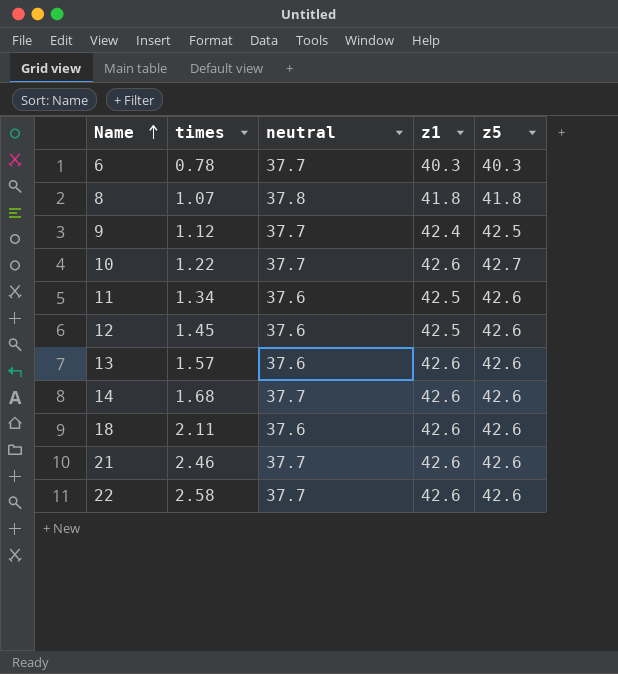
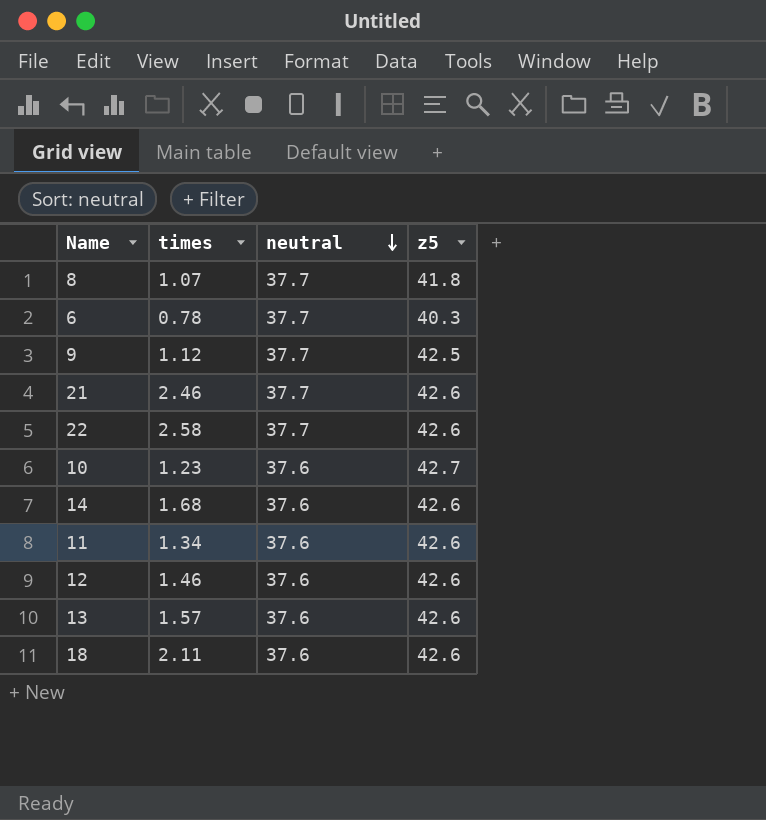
row order: Name ascending -> neutral descending
column z1 | position: 4 -> none
8 | neutral: 37.8 -> 37.7
10 | times: 1.22 -> 1.23
10 | neutral: 37.7 -> 37.6
14 | neutral: 37.7 -> 37.6
12 | times: 1.45 -> 1.46

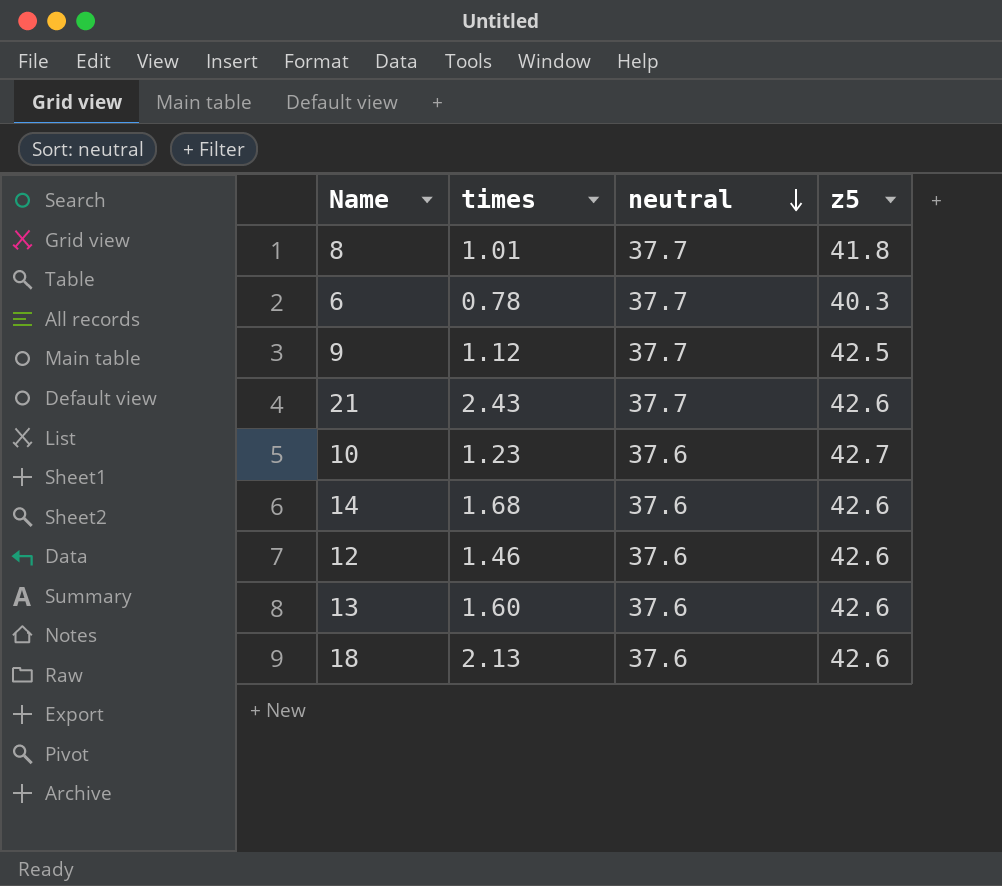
row 22: 2.58 | 37.7 | 42.6 -> none
row 11: 1.34 | 37.6 | 42.6 -> none
8 | times: 1.07 -> 1.01
21 | times: 2.46 -> 2.43
13 | times: 1.57 -> 1.60
18 | times: 2.11 -> 2.13

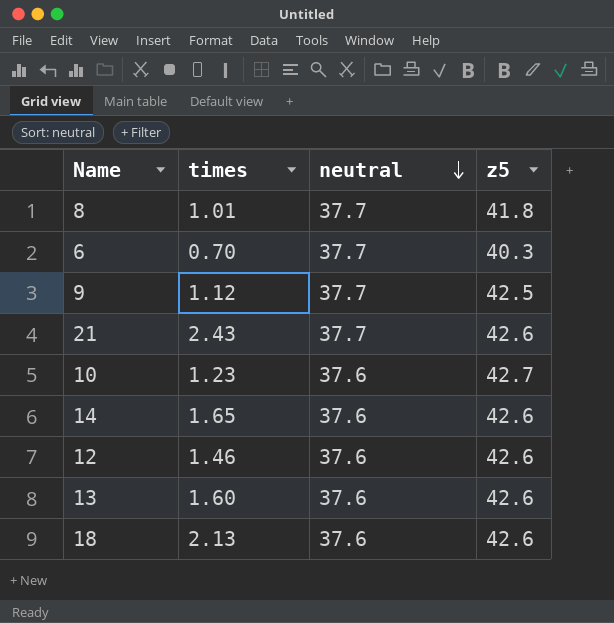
6 | times: 0.78 -> 0.70
14 | times: 1.68 -> 1.65

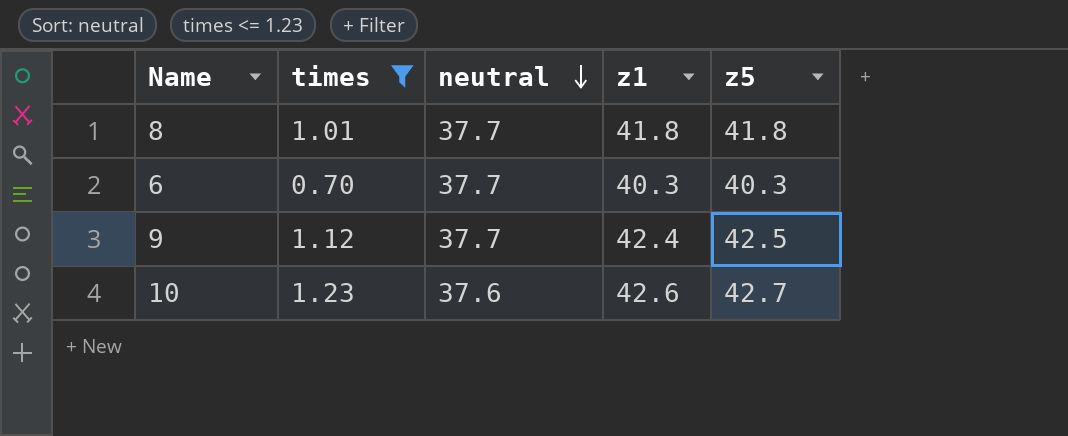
filter: none -> times <= 1.23
column z1 | position: none -> 4

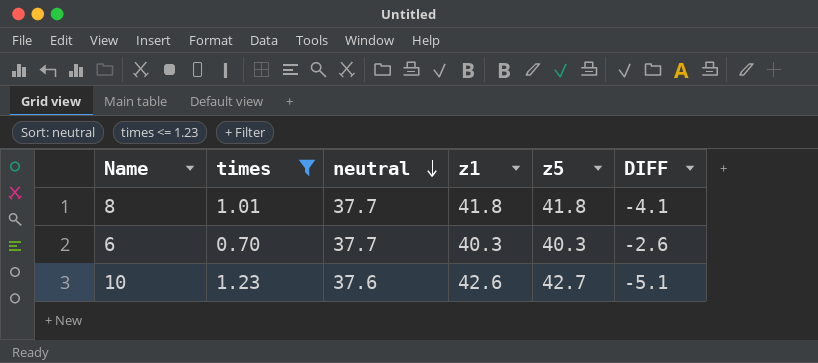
column DIFF | formula: none -> [neutral] - [z5]
row 9: 1.12 | 37.7 | 42.4 | 42.5 -> none

